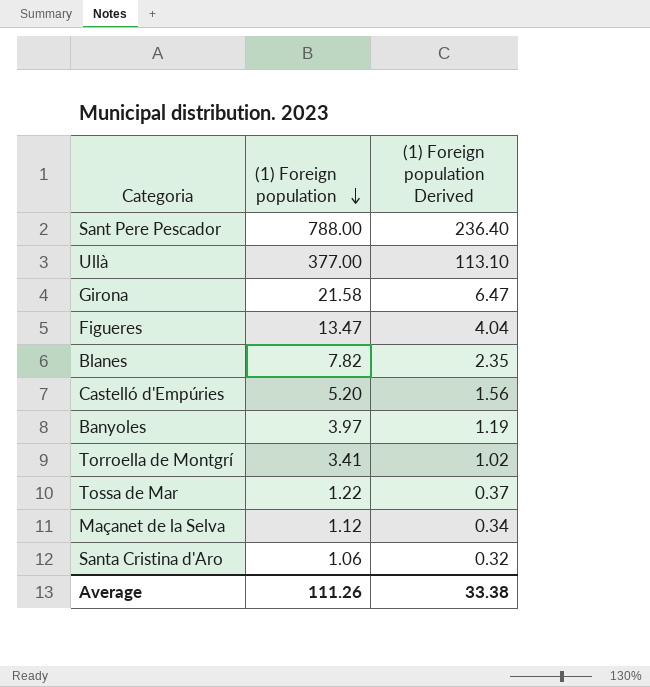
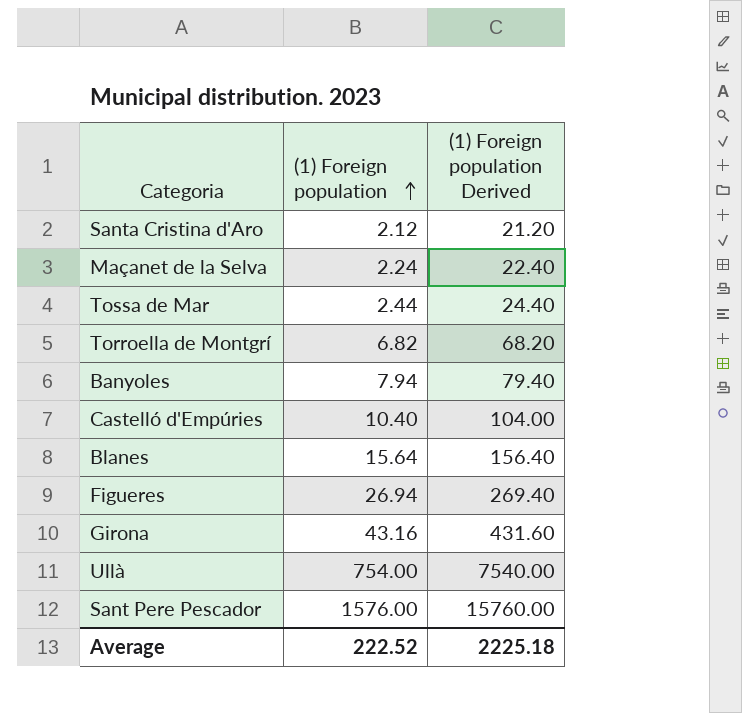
row order: (1) Foreign population descending -> (1) Foreign population ascending
column (1) Foreign population Derived | formula: [(1) Foreign population] * 0.3 -> [(1) Foreign population] * 10
Santa Cristina d'Aro | (1) Foreign population: 1.06 -> 2.12
Maçanet de la Selva | (1) Foreign population: 1.12 -> 2.24
Tossa de Mar | (1) Foreign population: 1.22 -> 2.44
Torroella de Montgrí | (1) Foreign population: 3.41 -> 6.82
Banyoles | (1) Foreign population: 3.97 -> 7.94
Castelló d'Empúries | (1) Foreign population: 5.20 -> 10.40
Blanes | (1) Foreign population: 7.82 -> 15.64
Figueres | (1) Foreign population: 13.47 -> 26.94
Girona | (1) Foreign population: 21.58 -> 43.16
Ullà | (1) Foreign population: 377.00 -> 754.00
Sant Pere Pescador | (1) Foreign population: 788.00 -> 1576.00
Average | (1) Foreign population: 111.26 -> 222.52
Average | (1) Foreign population Derived: 33.38 -> 2225.18

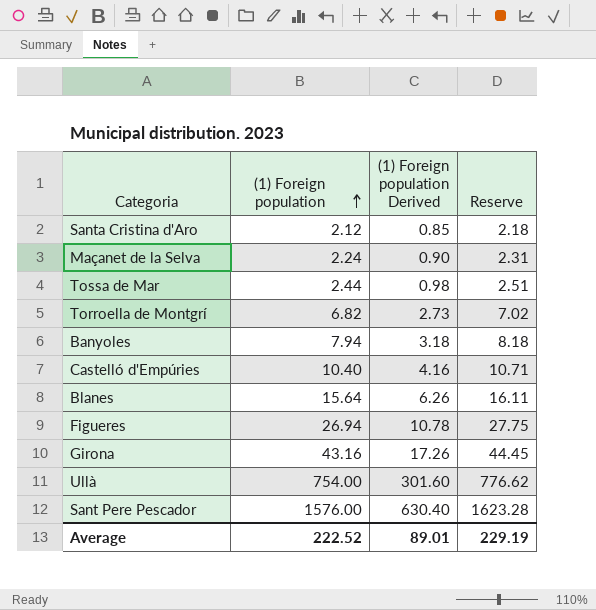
column (1) Foreign population Derived | formula: [(1) Foreign population] * 10 -> [(1) Foreign population] * 0.4
column Reserve | formula: none -> [(1) Foreign population] * 1.03
Average | (1) Foreign population Derived: 2225.18 -> 89.01

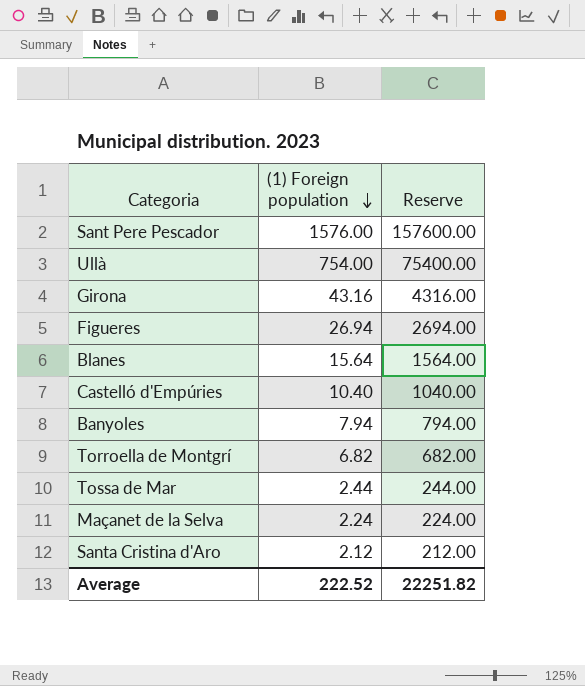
row order: (1) Foreign population ascending -> (1) Foreign population descending
column (1) Foreign population Derived | formula: [(1) Foreign population] * 0.4 -> none
column Reserve | formula: [(1) Foreign population] * 1.03 -> [(1) Foreign population] * 100
Average | Reserve: 229.19 -> 22251.82

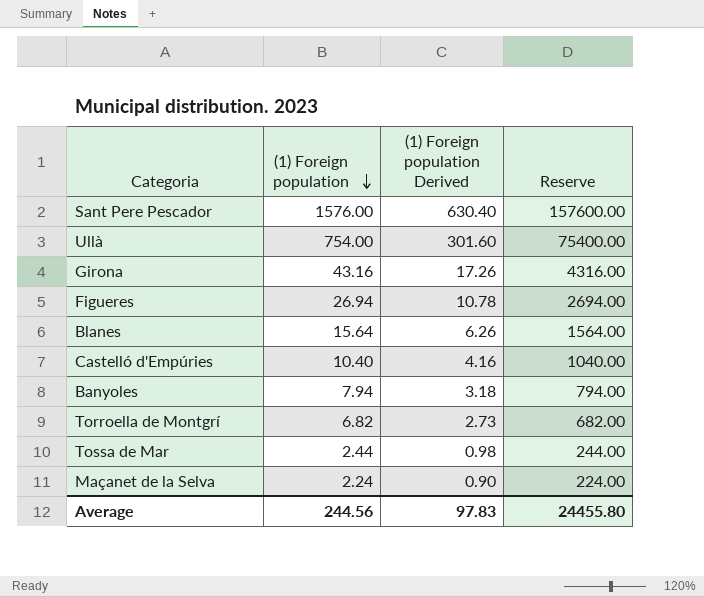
column (1) Foreign population Derived | formula: none -> [(1) Foreign population] * 0.4
row Santa Cristina d'Aro: 2.12 | 212.00 -> none
Average | (1) Foreign population: 222.52 -> 244.56
Average | Reserve: 22251.82 -> 24455.80

